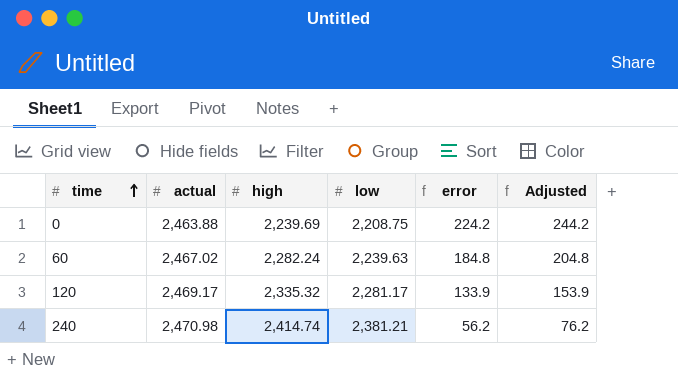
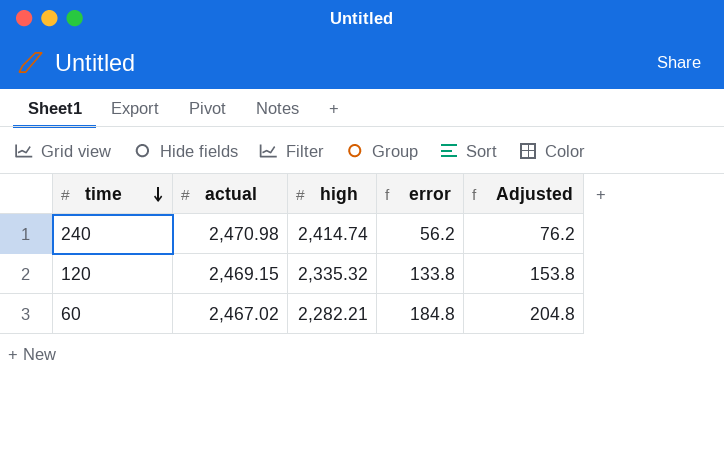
row order: time ascending -> time descending
column low | position: 4 -> none
row 0: 2,463.88 | 2,239.69 | 2,208.75 | 224.2 | 244.2 -> none
120 | actual: 2,469.17 -> 2,469.15
120 | error: 133.9 -> 133.8
120 | Adjusted: 153.9 -> 153.8
60 | high: 2,282.24 -> 2,282.21

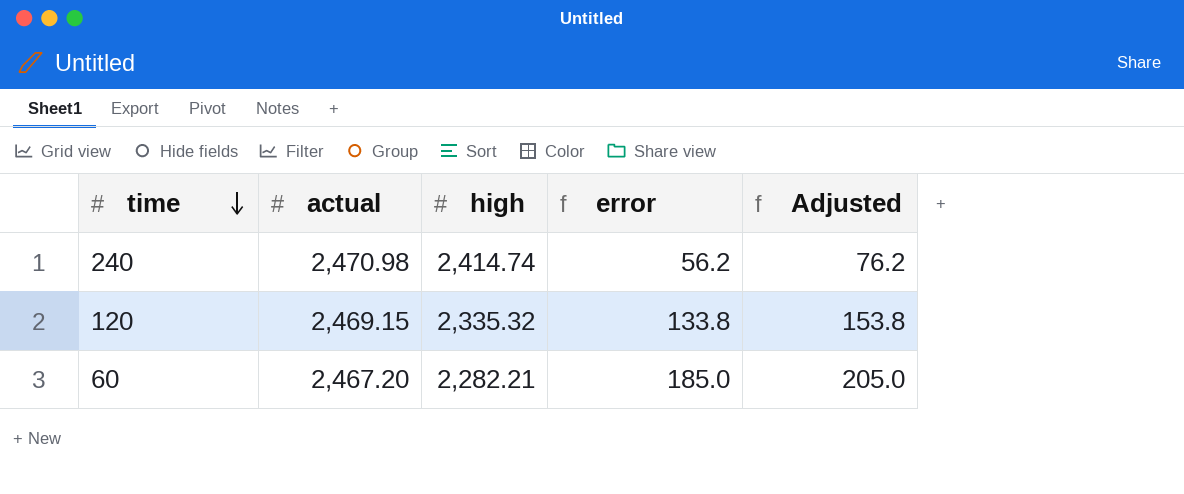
60 | actual: 2,467.02 -> 2,467.20
60 | error: 184.8 -> 185.0
60 | Adjusted: 204.8 -> 205.0

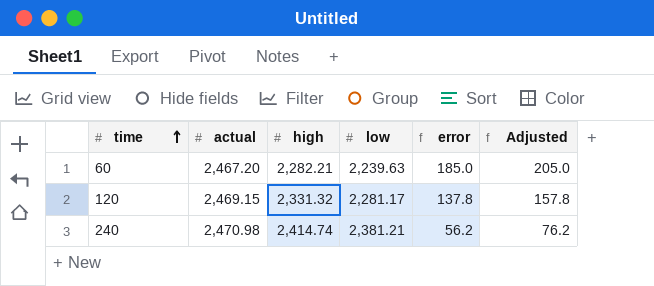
row order: time descending -> time ascending
column low | position: none -> 4
120 | high: 2,335.32 -> 2,331.32
120 | error: 133.8 -> 137.8
120 | Adjusted: 153.8 -> 157.8

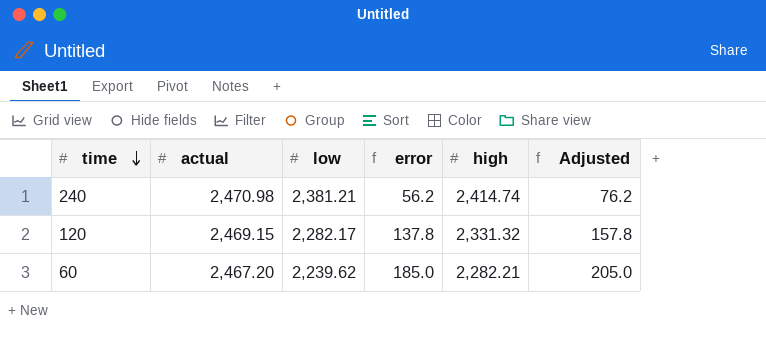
row order: time ascending -> time descending
column high | position: 3 -> 5
120 | low: 2,281.17 -> 2,282.17
60 | low: 2,239.63 -> 2,239.62

